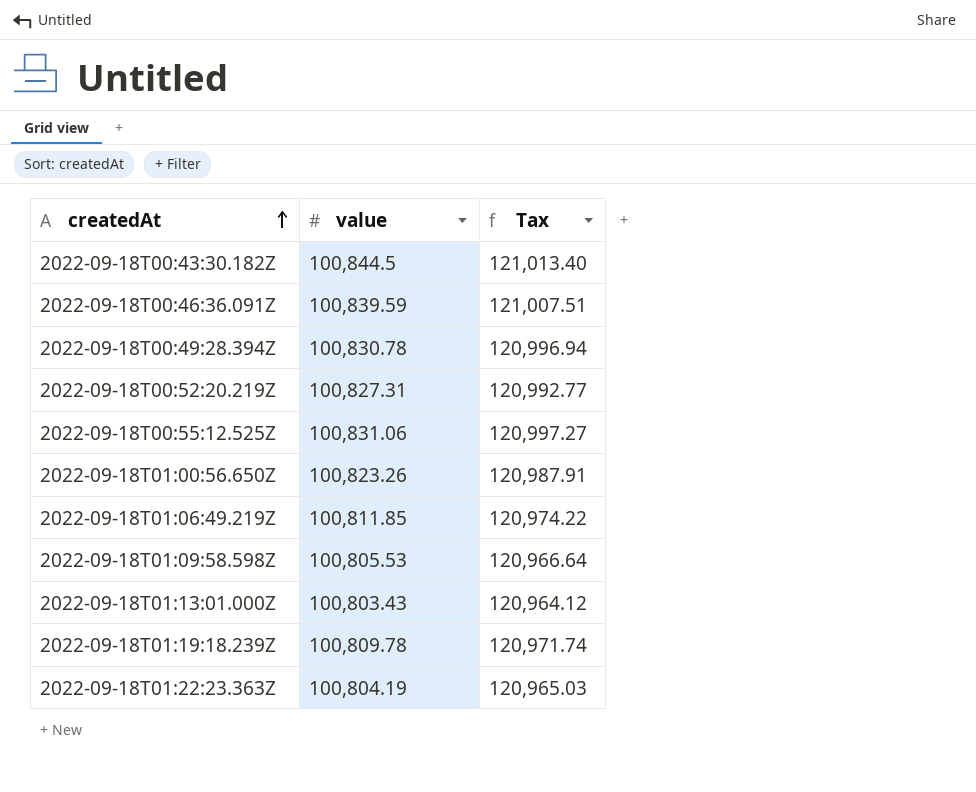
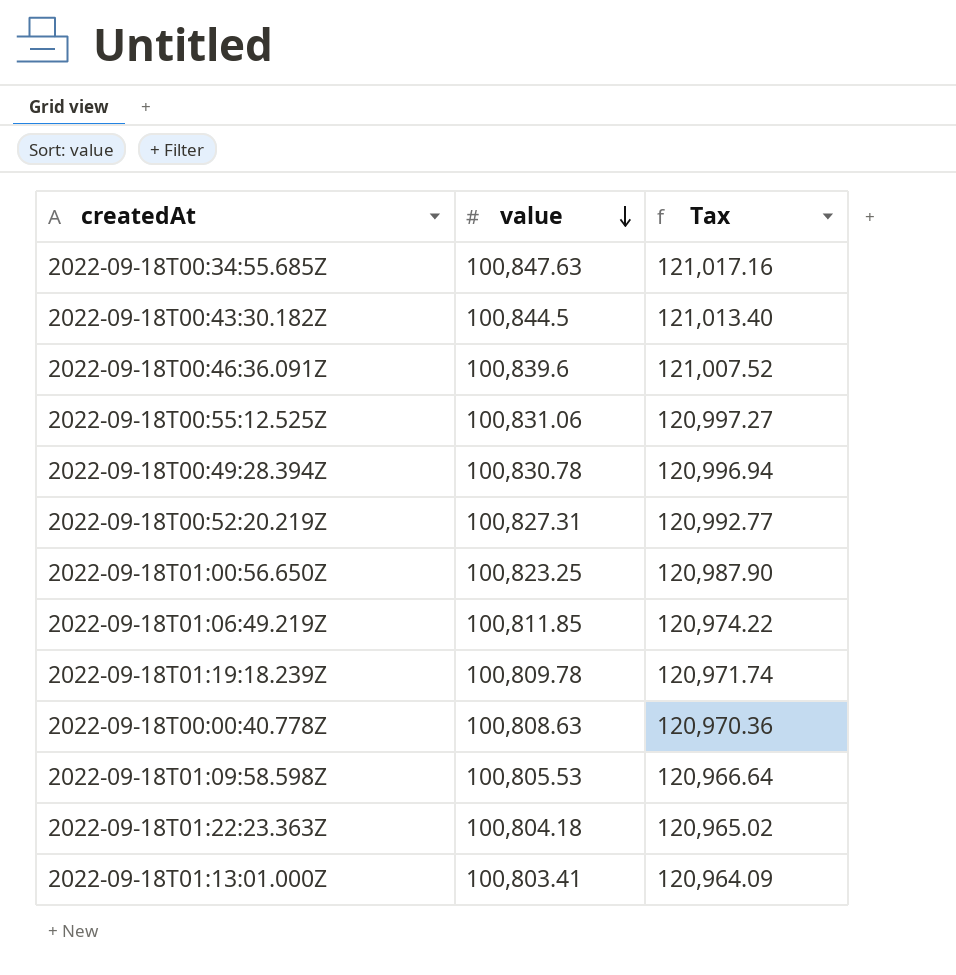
row order: createdAt ascending -> value descending
row 2022-09-18T00:34:55.685Z: none -> 100,847.63 | 121,017.16
2022-09-18T00:46:36.091Z | value: 100,839.59 -> 100,839.6
2022-09-18T00:46:36.091Z | Tax: 121,007.51 -> 121,007.52
2022-09-18T01:00:56.650Z | value: 100,823.26 -> 100,823.25
2022-09-18T01:00:56.650Z | Tax: 120,987.91 -> 120,987.90
row 2022-09-18T00:00:40.778Z: none -> 100,808.63 | 120,970.36
2022-09-18T01:22:23.363Z | value: 100,804.19 -> 100,804.18
2022-09-18T01:22:23.363Z | Tax: 120,965.03 -> 120,965.02
2022-09-18T01:13:01.000Z | value: 100,803.43 -> 100,803.41
2022-09-18T01:13:01.000Z | Tax: 120,964.12 -> 120,964.09

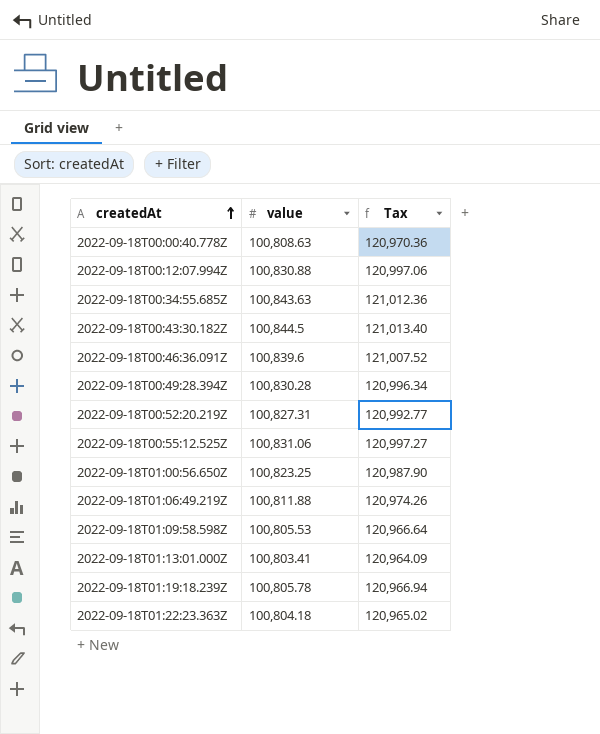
row order: value descending -> createdAt ascending
row 2022-09-18T00:12:07.994Z: none -> 100,830.88 | 120,997.06
2022-09-18T00:34:55.685Z | value: 100,847.63 -> 100,843.63
2022-09-18T00:34:55.685Z | Tax: 121,017.16 -> 121,012.36
2022-09-18T00:49:28.394Z | value: 100,830.78 -> 100,830.28
2022-09-18T00:49:28.394Z | Tax: 120,996.94 -> 120,996.34
2022-09-18T01:06:49.219Z | value: 100,811.85 -> 100,811.88
2022-09-18T01:06:49.219Z | Tax: 120,974.22 -> 120,974.26
2022-09-18T01:19:18.239Z | value: 100,809.78 -> 100,805.78
2022-09-18T01:19:18.239Z | Tax: 120,971.74 -> 120,966.94

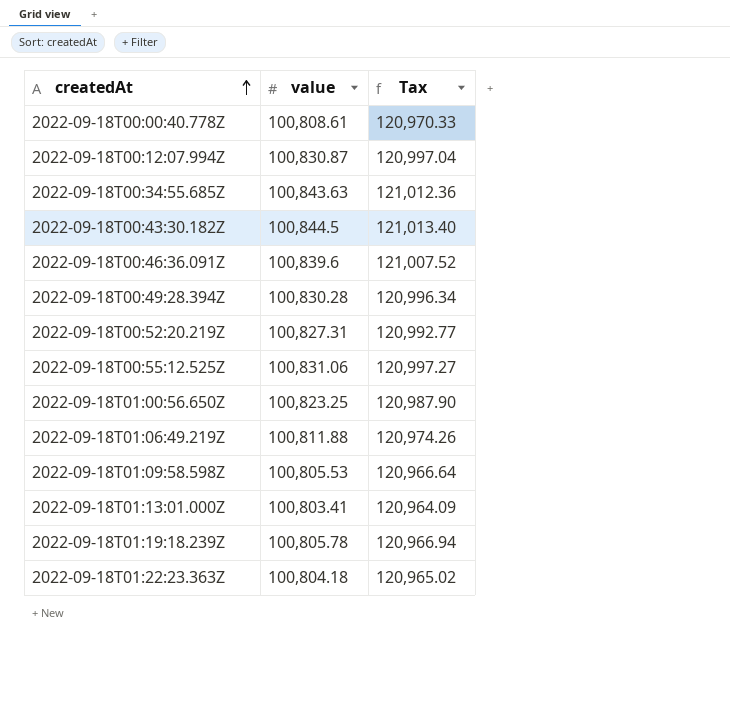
2022-09-18T00:00:40.778Z | value: 100,808.63 -> 100,808.61
2022-09-18T00:00:40.778Z | Tax: 120,970.36 -> 120,970.33
2022-09-18T00:12:07.994Z | value: 100,830.88 -> 100,830.87
2022-09-18T00:12:07.994Z | Tax: 120,997.06 -> 120,997.04

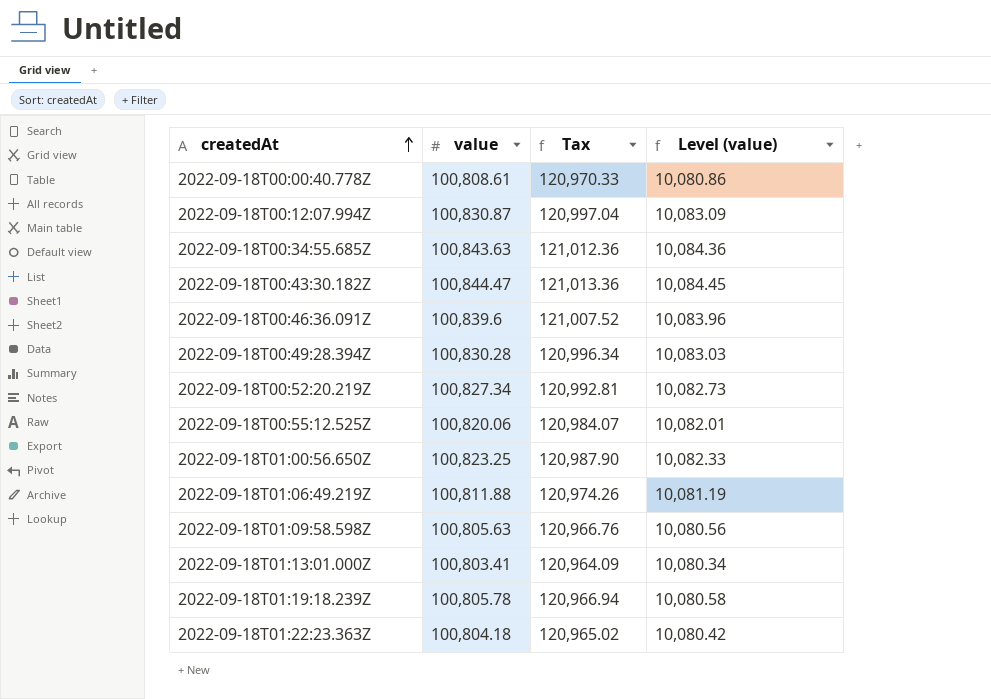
column Level (value) | formula: none -> [value] * 0.1
2022-09-18T00:43:30.182Z | value: 100,844.5 -> 100,844.47
2022-09-18T00:43:30.182Z | Tax: 121,013.40 -> 121,013.36
2022-09-18T00:52:20.219Z | value: 100,827.31 -> 100,827.34
2022-09-18T00:52:20.219Z | Tax: 120,992.77 -> 120,992.81
2022-09-18T00:55:12.525Z | value: 100,831.06 -> 100,820.06
2022-09-18T00:55:12.525Z | Tax: 120,997.27 -> 120,984.07
2022-09-18T01:09:58.598Z | value: 100,805.53 -> 100,805.63
2022-09-18T01:09:58.598Z | Tax: 120,966.64 -> 120,966.76

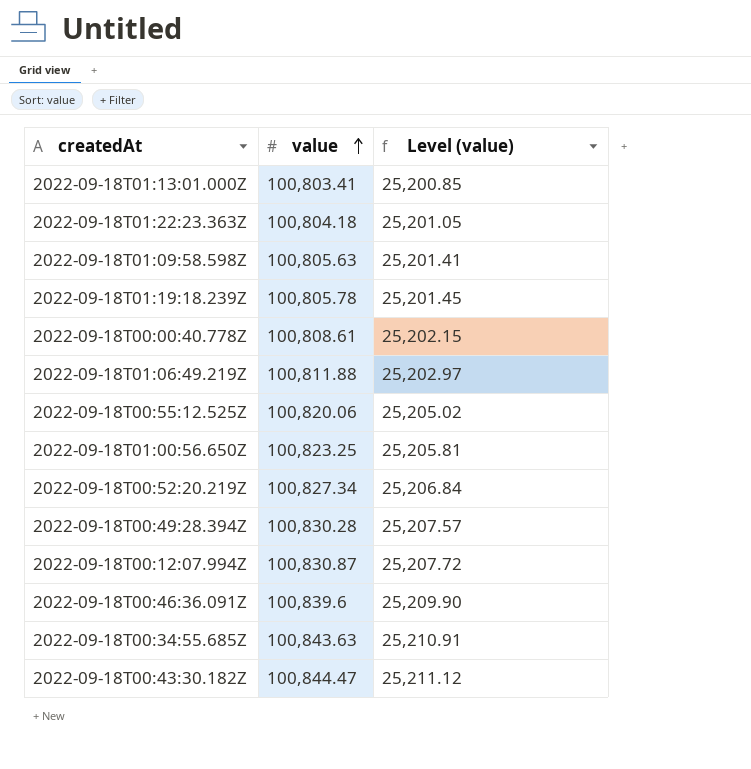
row order: createdAt ascending -> value ascending
column Tax | formula: [value] * 1.2 -> none
column Level (value) | formula: [value] * 0.1 -> [value] * 0.25

